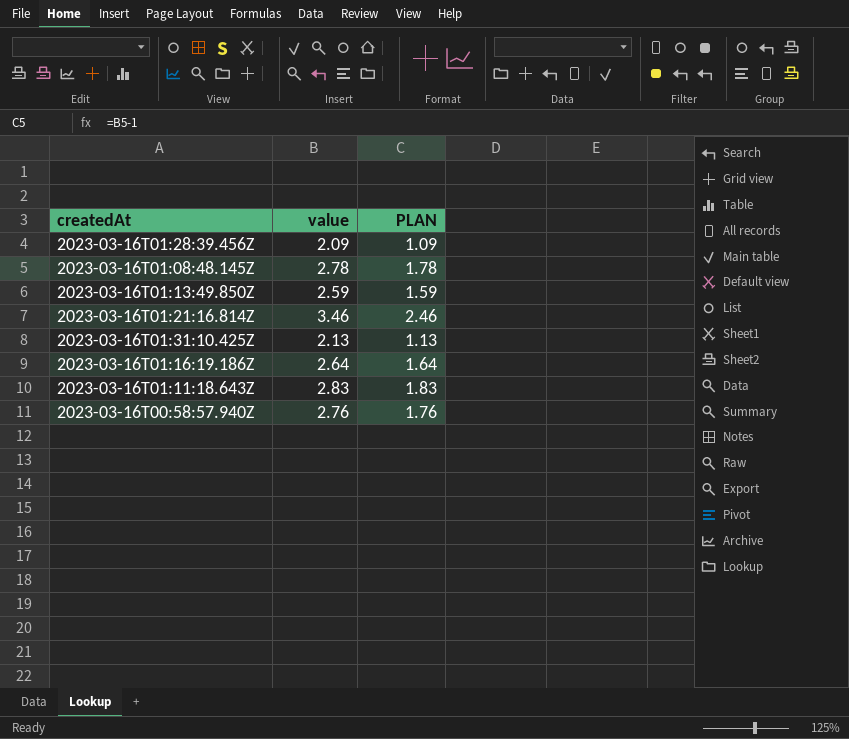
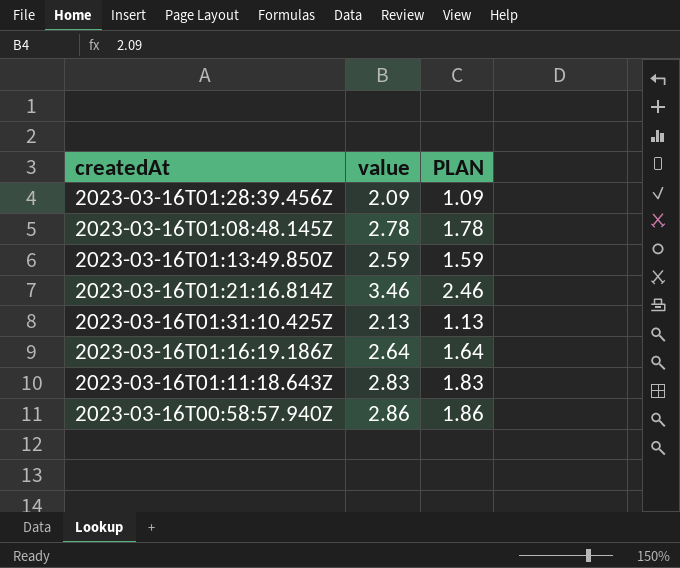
2023-03-16T00:58:57.940Z | value: 2.76 -> 2.86
2023-03-16T00:58:57.940Z | PLAN: 1.76 -> 1.86

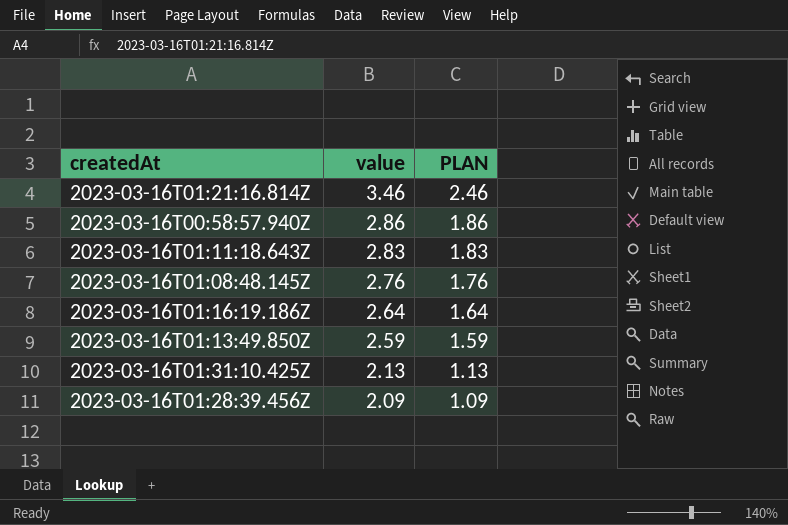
row order: none -> value descending
2023-03-16T01:08:48.145Z | value: 2.78 -> 2.76
2023-03-16T01:08:48.145Z | PLAN: 1.78 -> 1.76

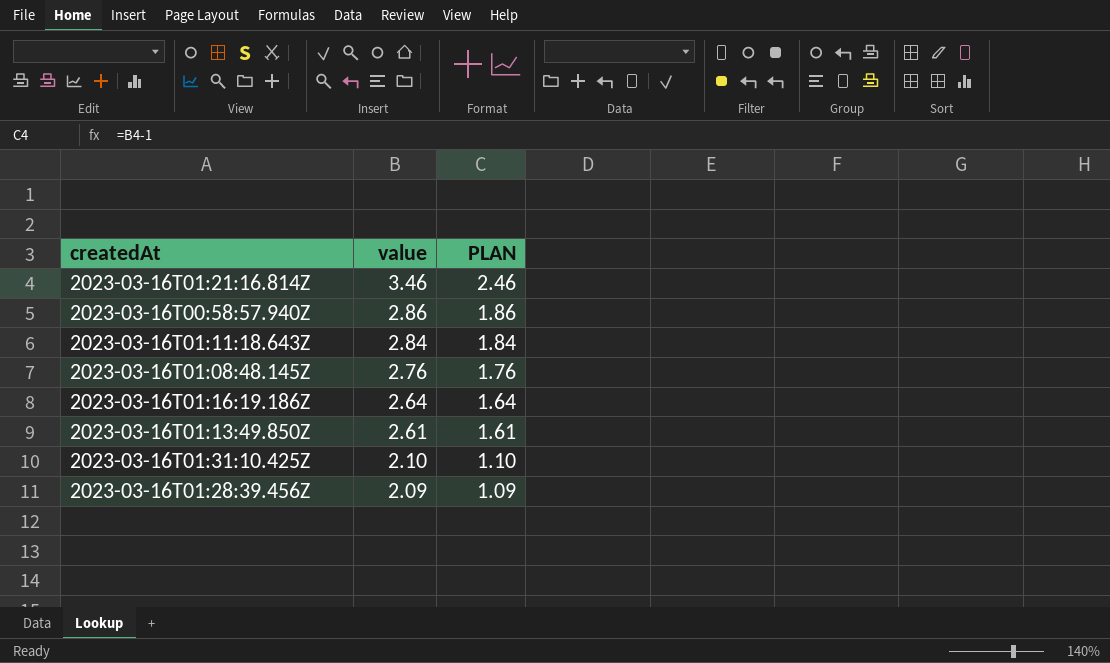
2023-03-16T01:11:18.643Z | value: 2.83 -> 2.84
2023-03-16T01:11:18.643Z | PLAN: 1.83 -> 1.84
2023-03-16T01:13:49.850Z | value: 2.59 -> 2.61
2023-03-16T01:13:49.850Z | PLAN: 1.59 -> 1.61
2023-03-16T01:31:10.425Z | value: 2.13 -> 2.10
2023-03-16T01:31:10.425Z | PLAN: 1.13 -> 1.10

